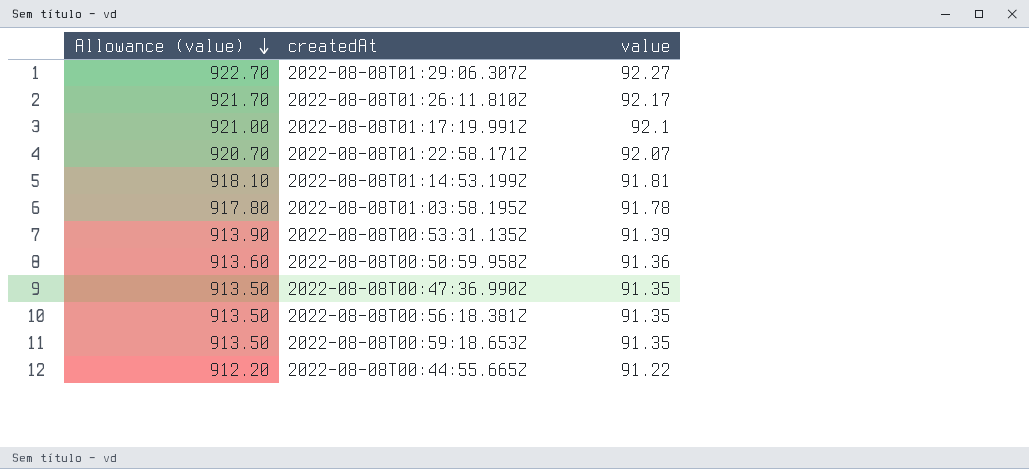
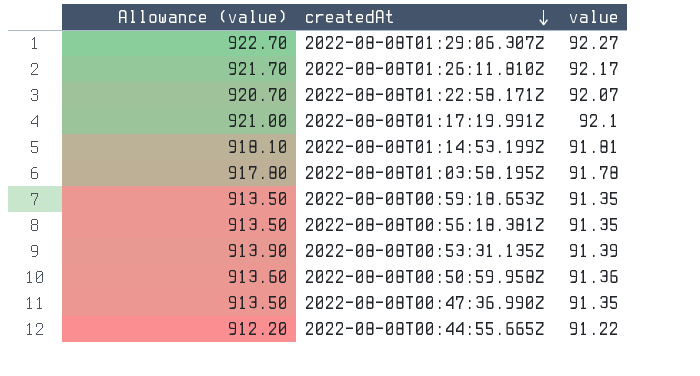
row order: Allowance (value) descending -> createdAt descending

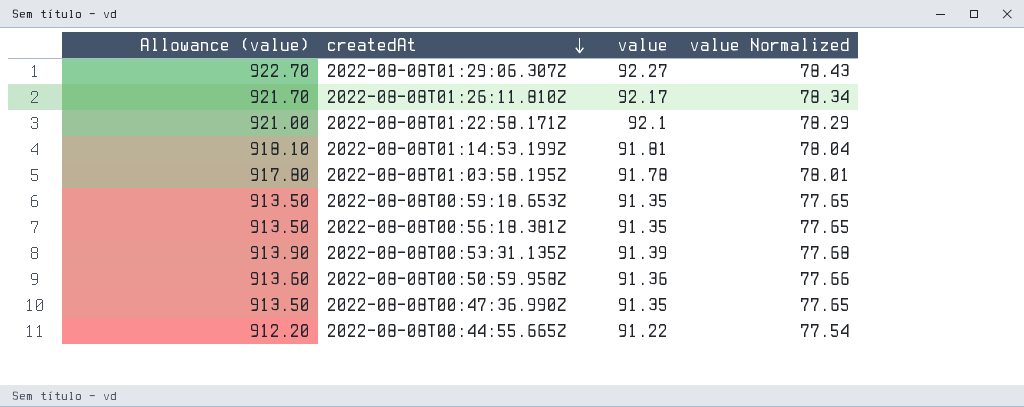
column value Normalized | formula: none -> [value] * 0.85
row 2022-08-08T01:17:19.991Z: 921.00 | 92.1 -> none
2022-08-08T01:22:58.171Z | Allowance (value): 920.70 -> 921.00
2022-08-08T01:22:58.171Z | value: 92.07 -> 92.1

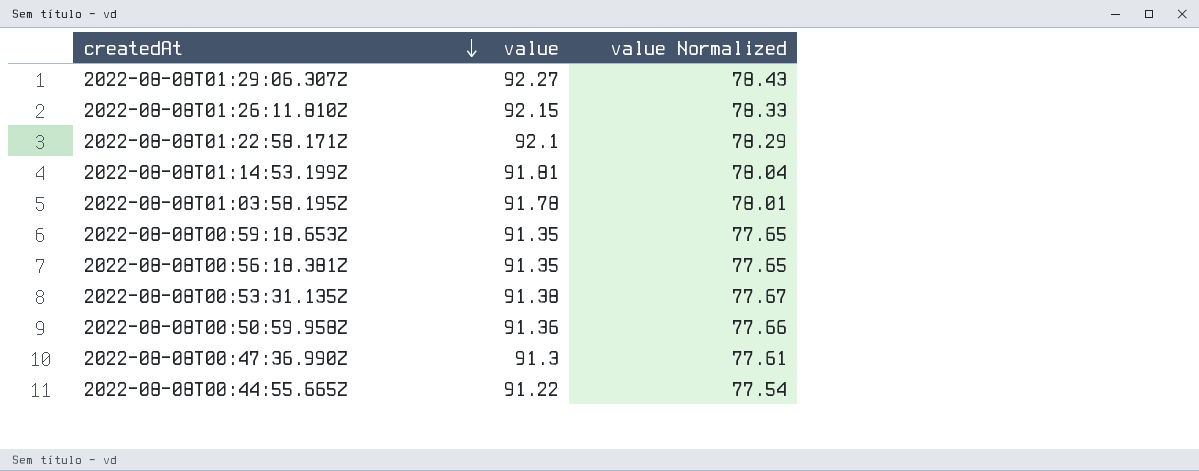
column Allowance (value) | formula: [value] * 10 -> none
2022-08-08T01:26:11.810Z | value: 92.17 -> 92.15
2022-08-08T01:26:11.810Z | value Normalized: 78.34 -> 78.33
2022-08-08T00:53:31.135Z | value: 91.39 -> 91.38
2022-08-08T00:53:31.135Z | value Normalized: 77.68 -> 77.67
2022-08-08T00:47:36.990Z | value: 91.35 -> 91.3
2022-08-08T00:47:36.990Z | value Normalized: 77.65 -> 77.61

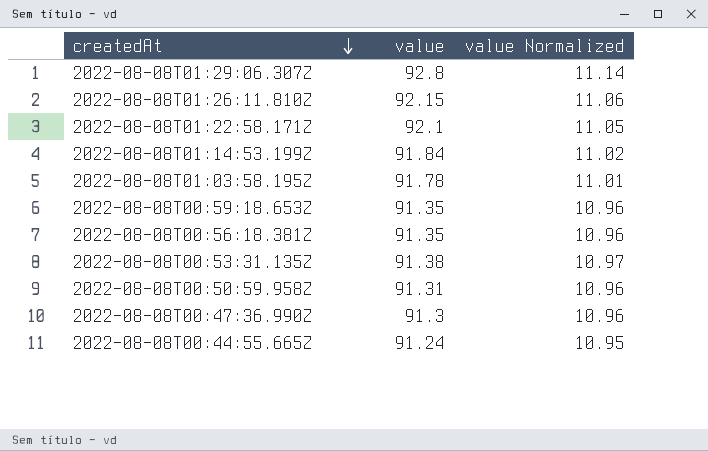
column value Normalized | formula: [value] * 0.85 -> [value] * 0.12
2022-08-08T01:29:06.307Z | value: 92.27 -> 92.8
2022-08-08T01:14:53.199Z | value: 91.81 -> 91.84
2022-08-08T00:50:59.958Z | value: 91.36 -> 91.31
2022-08-08T00:44:55.665Z | value: 91.22 -> 91.24

